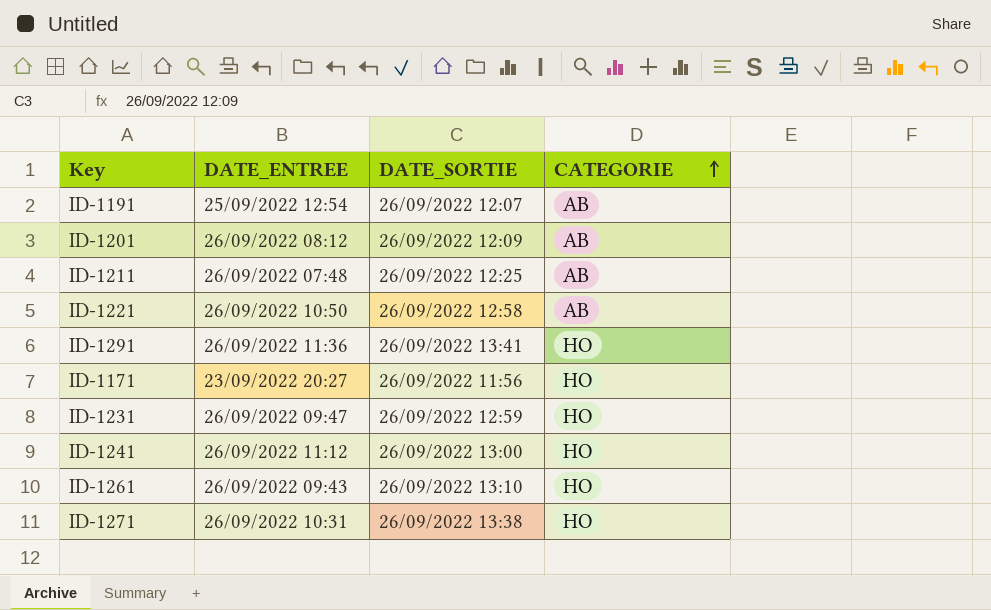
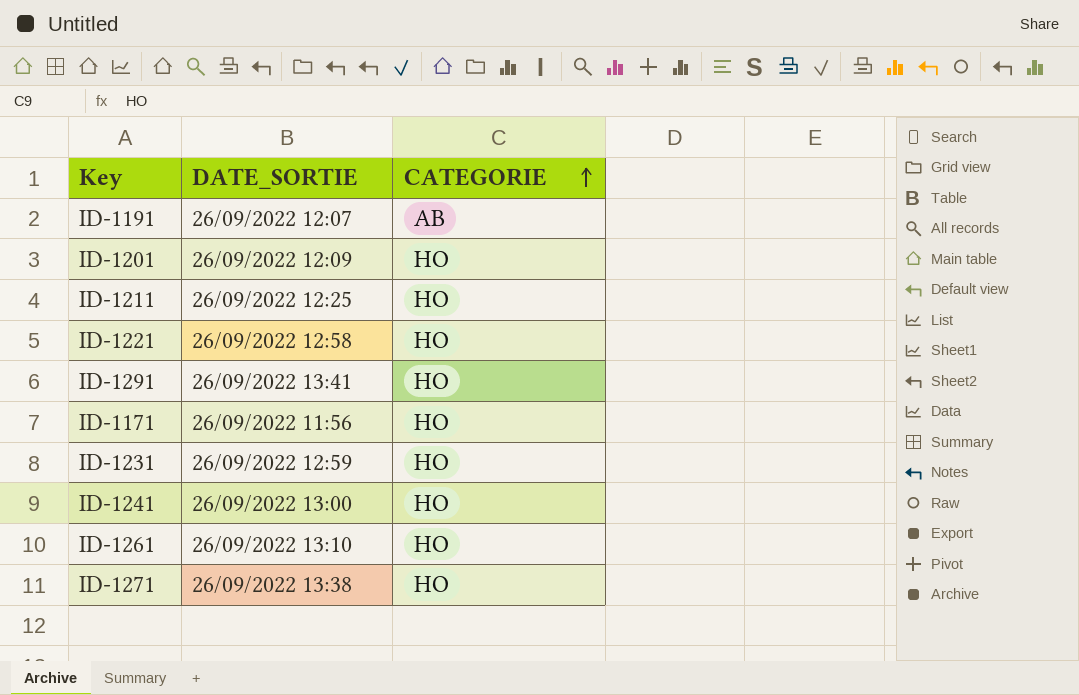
column DATE_ENTREE | position: 2 -> none
ID-1201 | CATEGORIE: AB -> HO
ID-1211 | CATEGORIE: AB -> HO
ID-1221 | CATEGORIE: AB -> HO

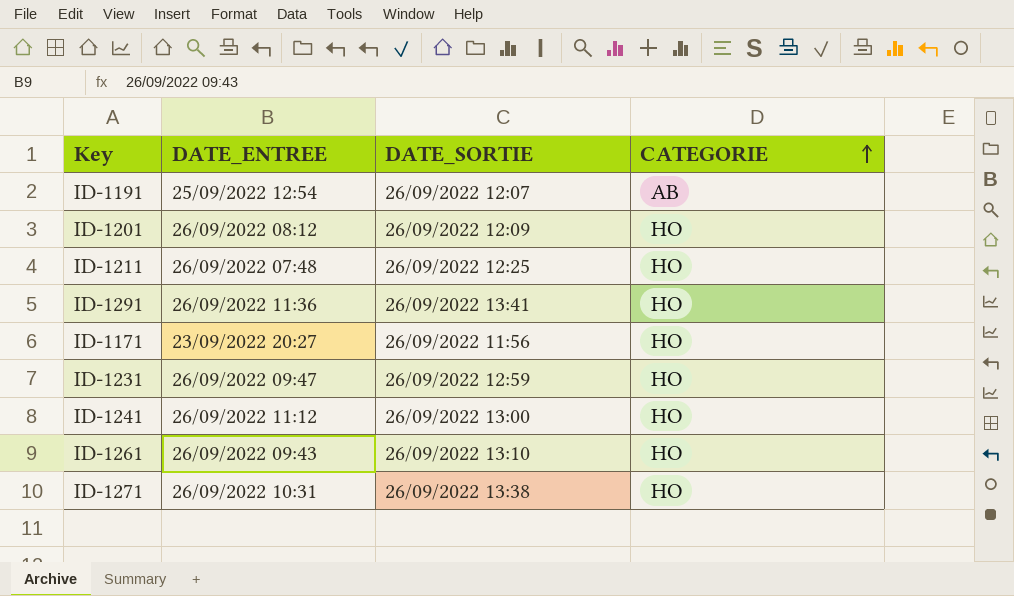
column DATE_ENTREE | position: none -> 2
row ID-1221: 26/09/2022 12:58 | HO -> none

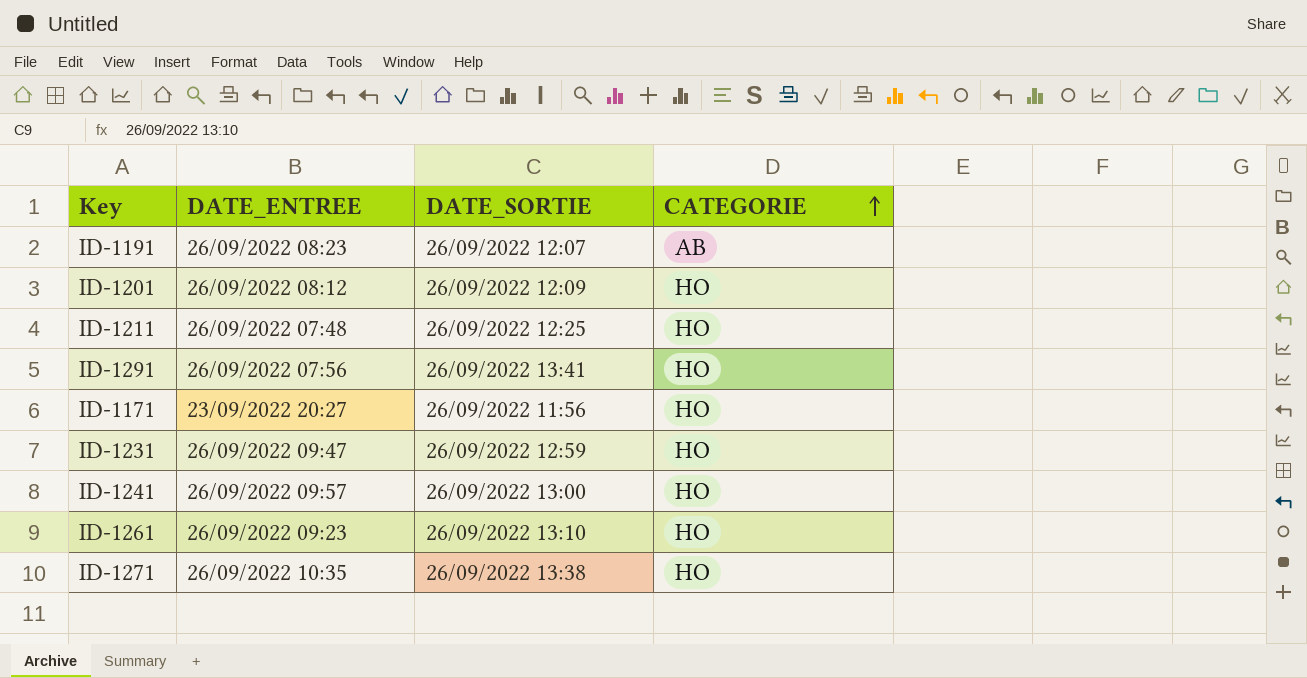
ID-1191 | DATE_ENTREE: 25/09/2022 12:54 -> 26/09/2022 08:23
ID-1291 | DATE_ENTREE: 26/09/2022 11:36 -> 26/09/2022 07:56
ID-1241 | DATE_ENTREE: 26/09/2022 11:12 -> 26/09/2022 09:57
ID-1261 | DATE_ENTREE: 26/09/2022 09:43 -> 26/09/2022 09:23
ID-1271 | DATE_ENTREE: 26/09/2022 10:31 -> 26/09/2022 10:35

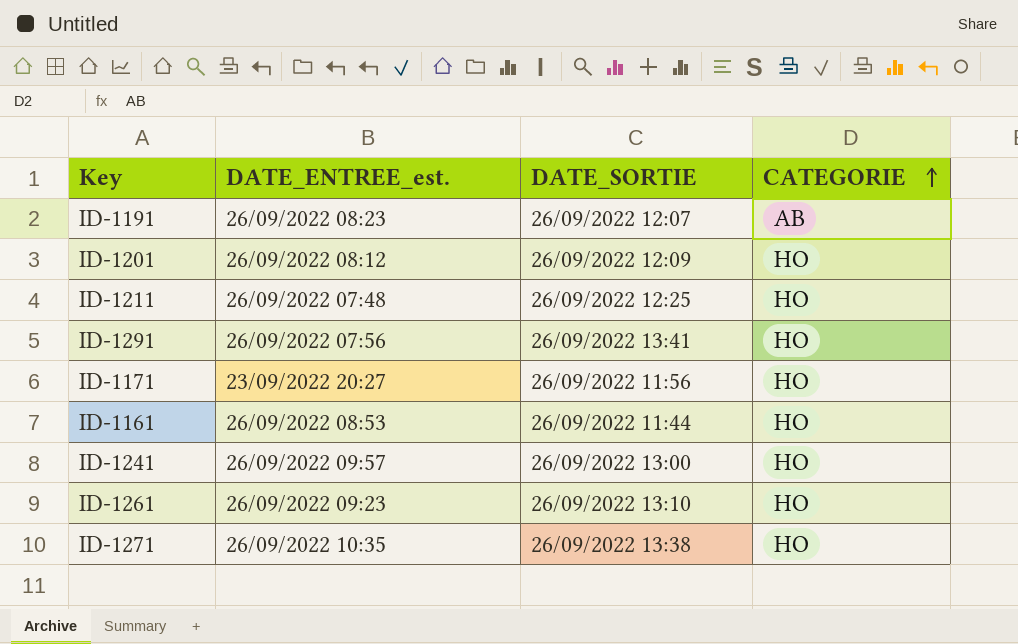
column name: DATE_ENTREE -> DATE_ENTREE_est.
row ID-1231: 26/09/2022 09:47 | 26/09/2022 12:59 | HO -> none
row ID-1161: none -> 26/09/2022 08:53 | 26/09/2022 11:44 | HO

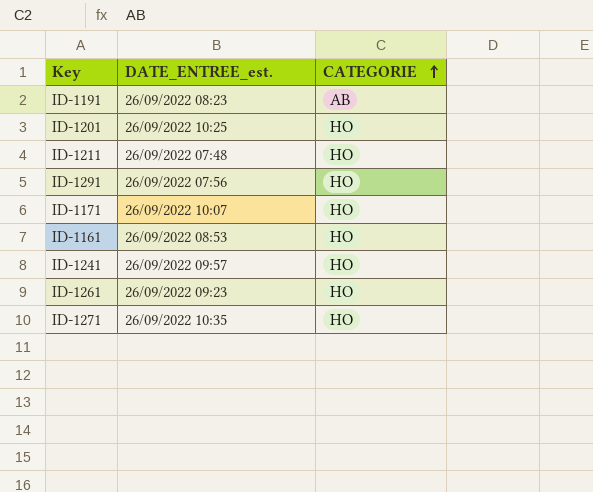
column DATE_SORTIE | position: 3 -> none
ID-1201 | DATE_ENTREE_est.: 26/09/2022 08:12 -> 26/09/2022 10:25
ID-1171 | DATE_ENTREE_est.: 23/09/2022 20:27 -> 26/09/2022 10:07

